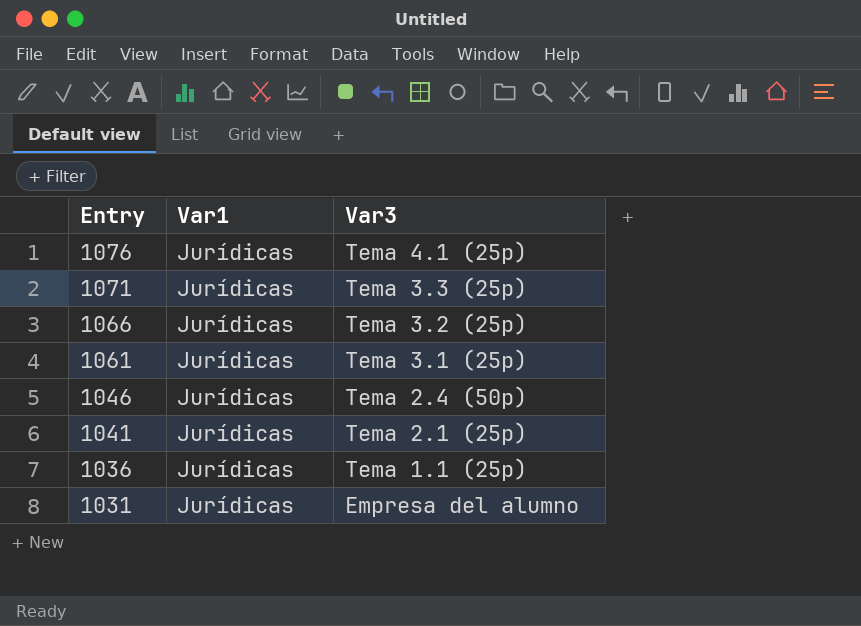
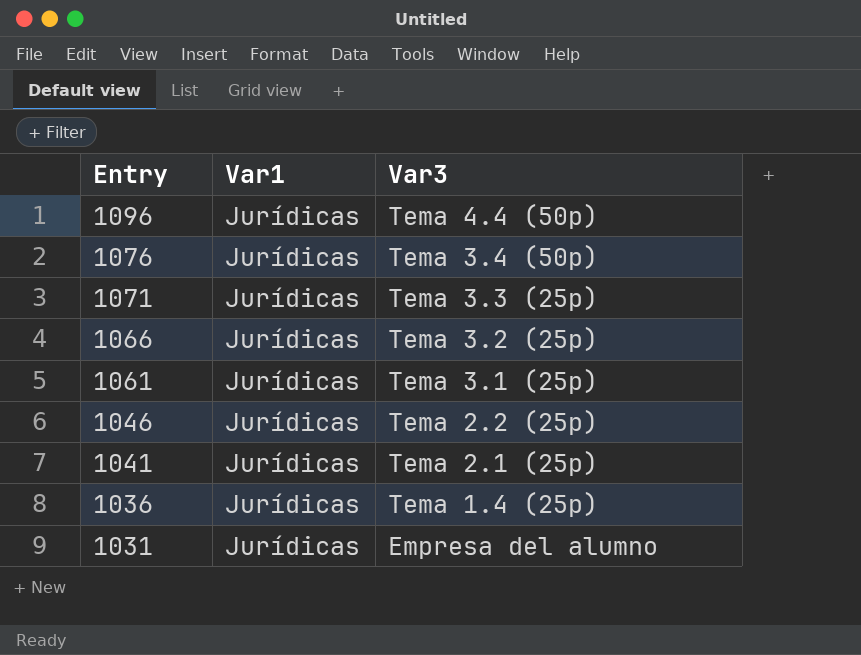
row 1096: none -> Jurídicas | Tema 4.4 (50p)
1076 | Var3: Tema 4.1 (25p) -> Tema 3.4 (50p)
1046 | Var3: Tema 2.4 (50p) -> Tema 2.2 (25p)
1036 | Var3: Tema 1.1 (25p) -> Tema 1.4 (25p)

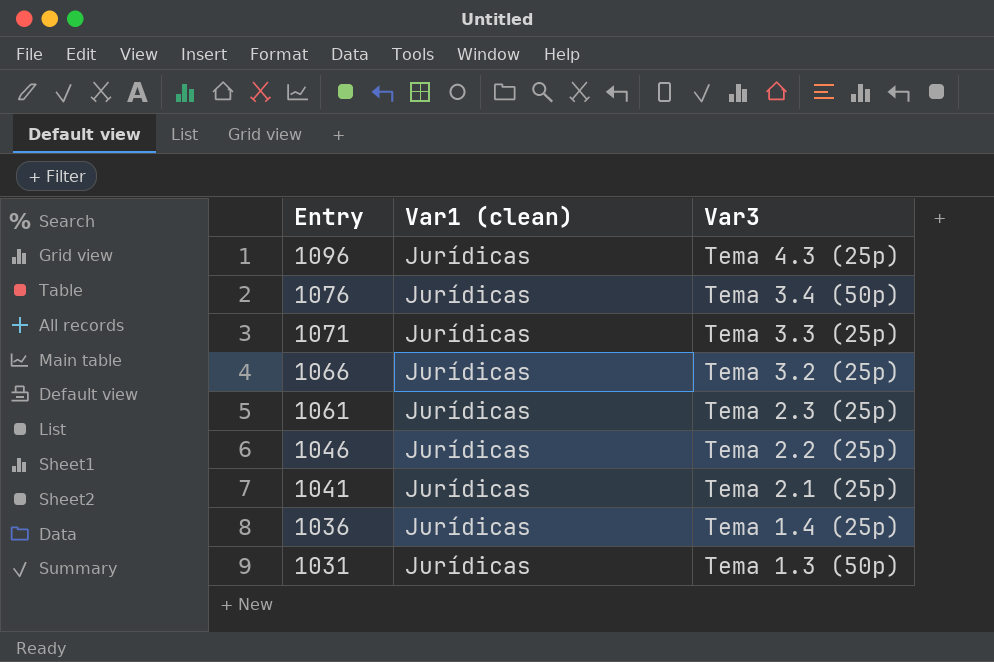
column name: Var1 -> Var1 (clean)
1096 | Var3: Tema 4.4 (50p) -> Tema 4.3 (25p)
1061 | Var3: Tema 3.1 (25p) -> Tema 2.3 (25p)
1031 | Var3: Empresa del alumno -> Tema 1.3 (50p)

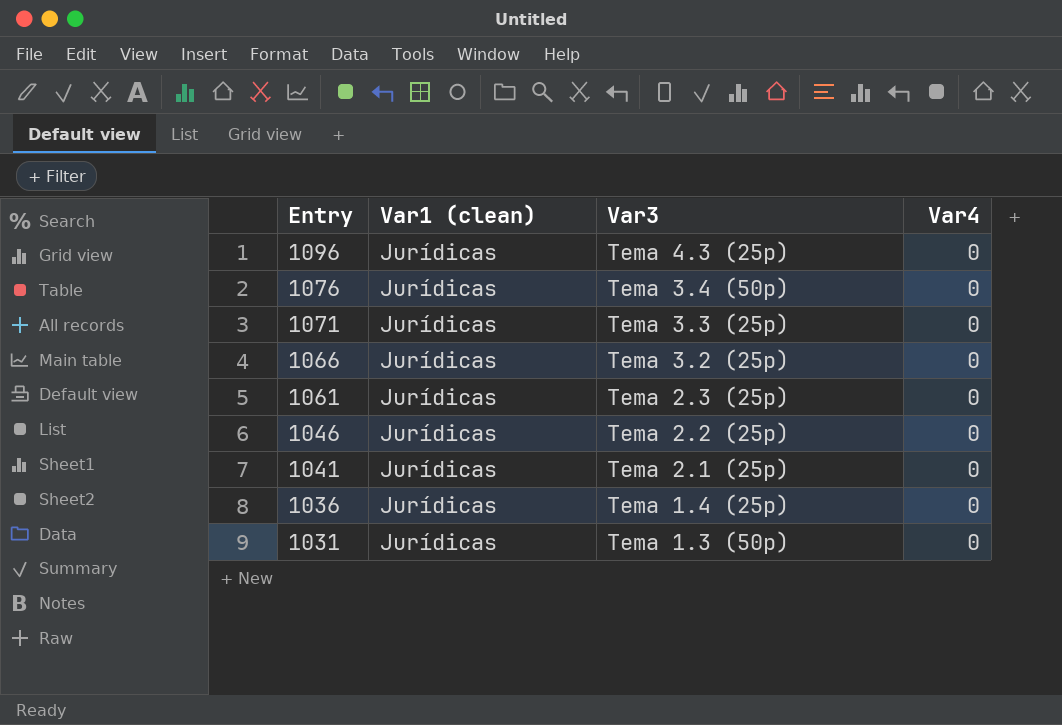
column Var4 | position: none -> 4

